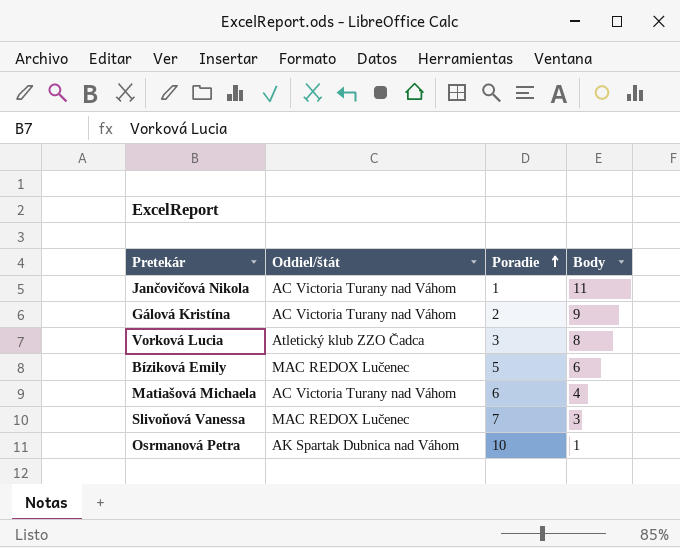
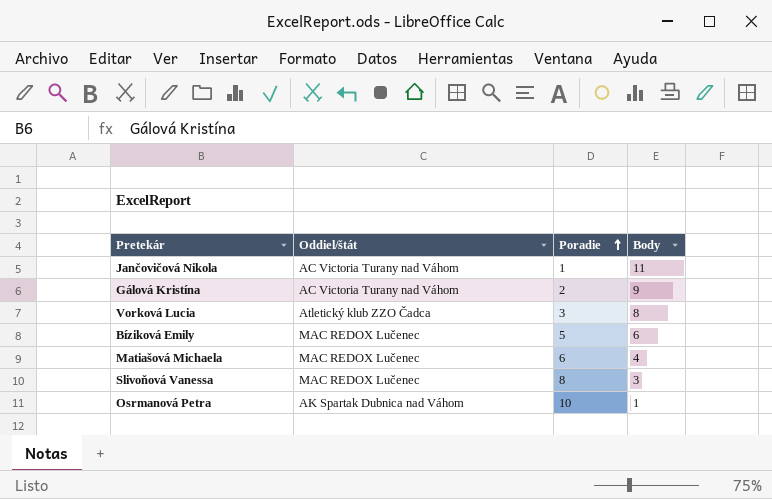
Matiašová Michaela | Oddiel/štát: AC Victoria Turany nad Váhom -> MAC REDOX Lučenec
Slivoňová Vanessa | Poradie: 7 -> 8

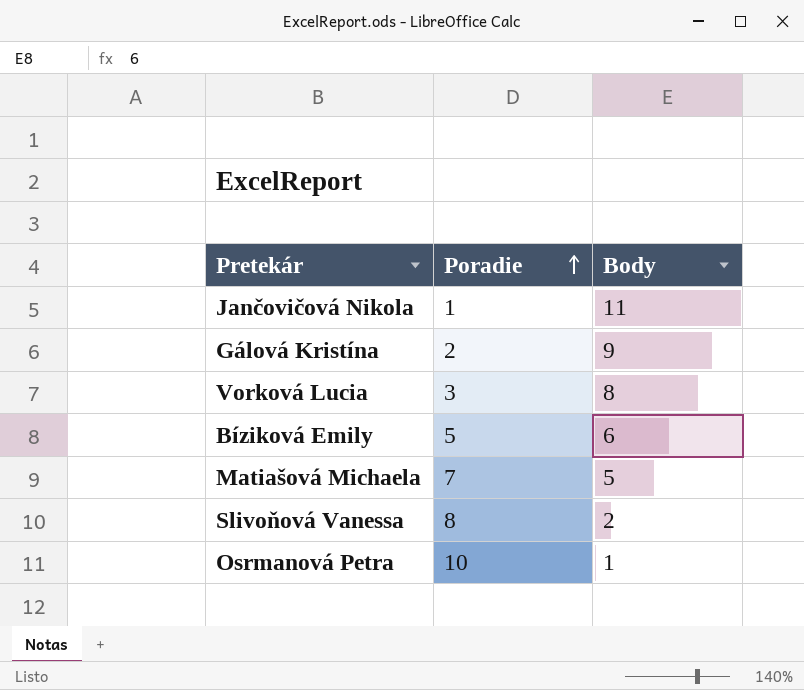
column Oddiel/štát | position: 2 -> none
Matiašová Michaela | Poradie: 6 -> 7
Matiašová Michaela | Body: 4 -> 5
Slivoňová Vanessa | Body: 3 -> 2

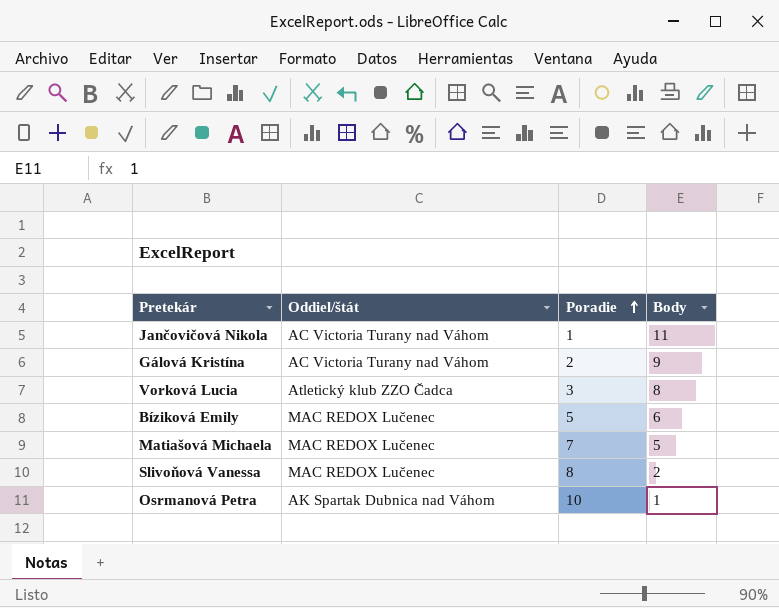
column Oddiel/štát | position: none -> 2

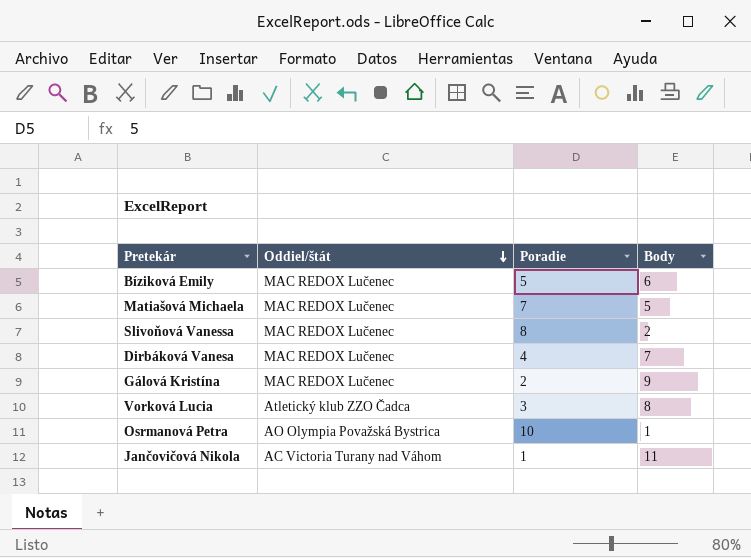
row order: Poradie ascending -> Oddiel/štát descending
row Dirbáková Vanesa: none -> MAC REDOX Lučenec | 4 | 7
Gálová Kristína | Oddiel/štát: AC Victoria Turany nad Váhom -> MAC REDOX Lučenec
Osrmanová Petra | Oddiel/štát: AK Spartak Dubnica nad Váhom -> AO Olympia Považská Bystrica

